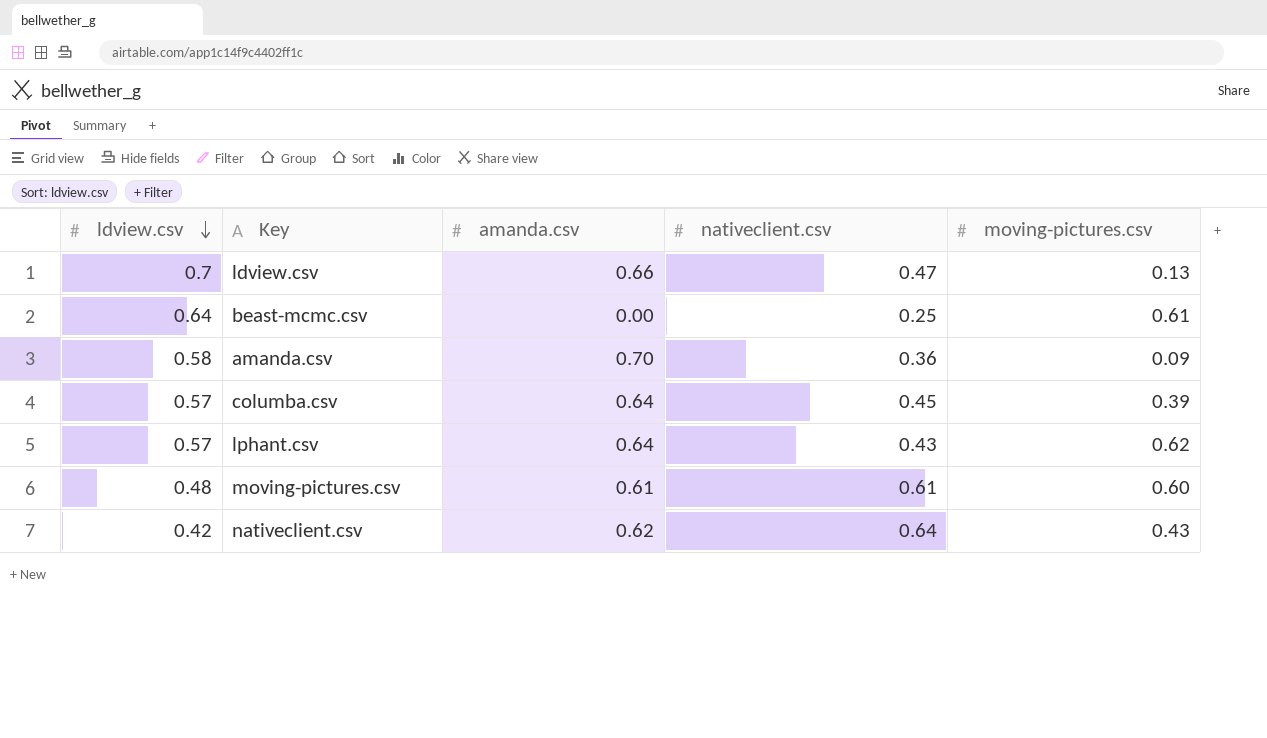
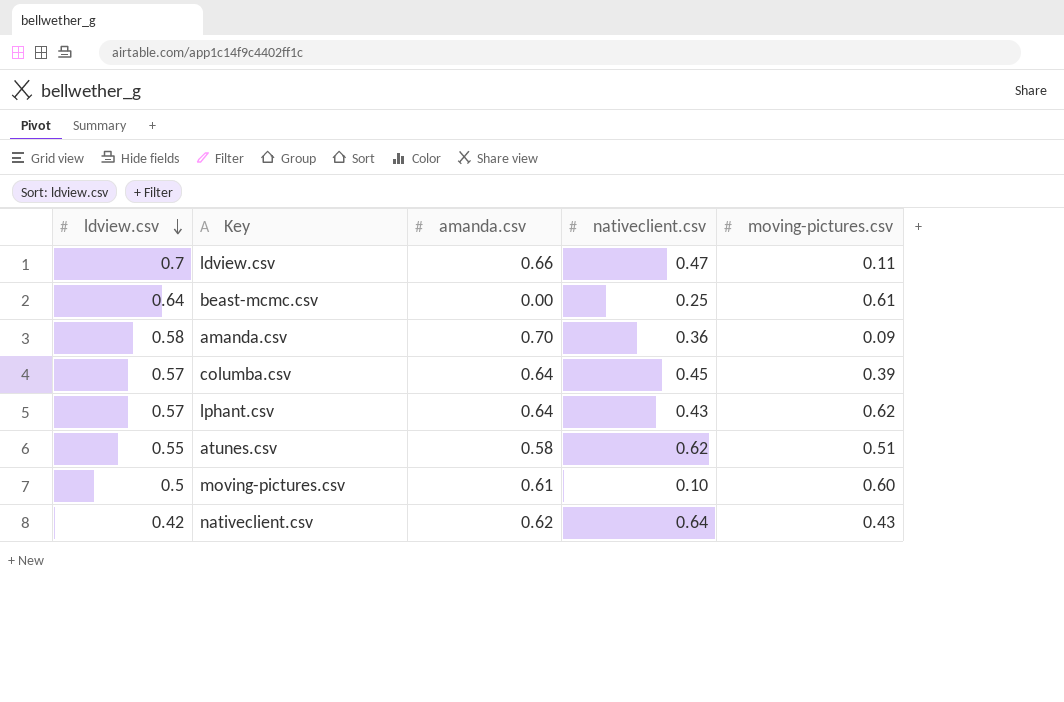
ldview.csv | moving-pictures.csv: 0.13 -> 0.11
row atunes.csv: none -> 0.55 | 0.58 | 0.62 | 0.51
moving-pictures.csv | ldview.csv: 0.48 -> 0.5
moving-pictures.csv | nativeclient.csv: 0.61 -> 0.10

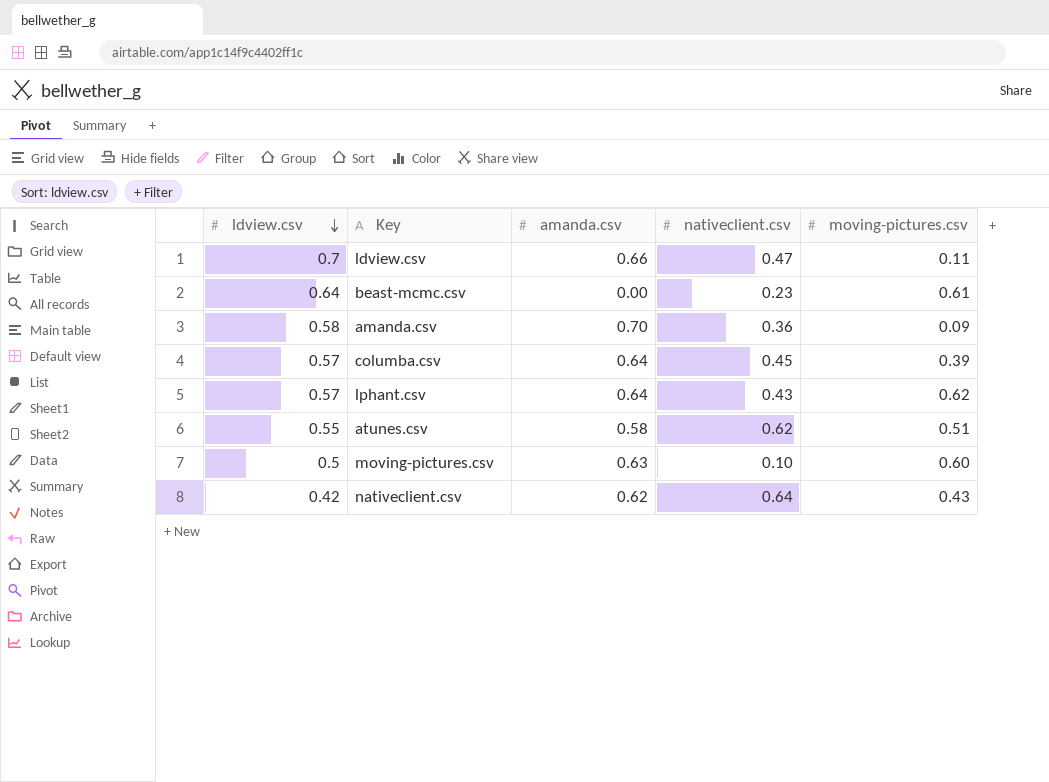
beast-mcmc.csv | nativeclient.csv: 0.25 -> 0.23
moving-pictures.csv | amanda.csv: 0.61 -> 0.63

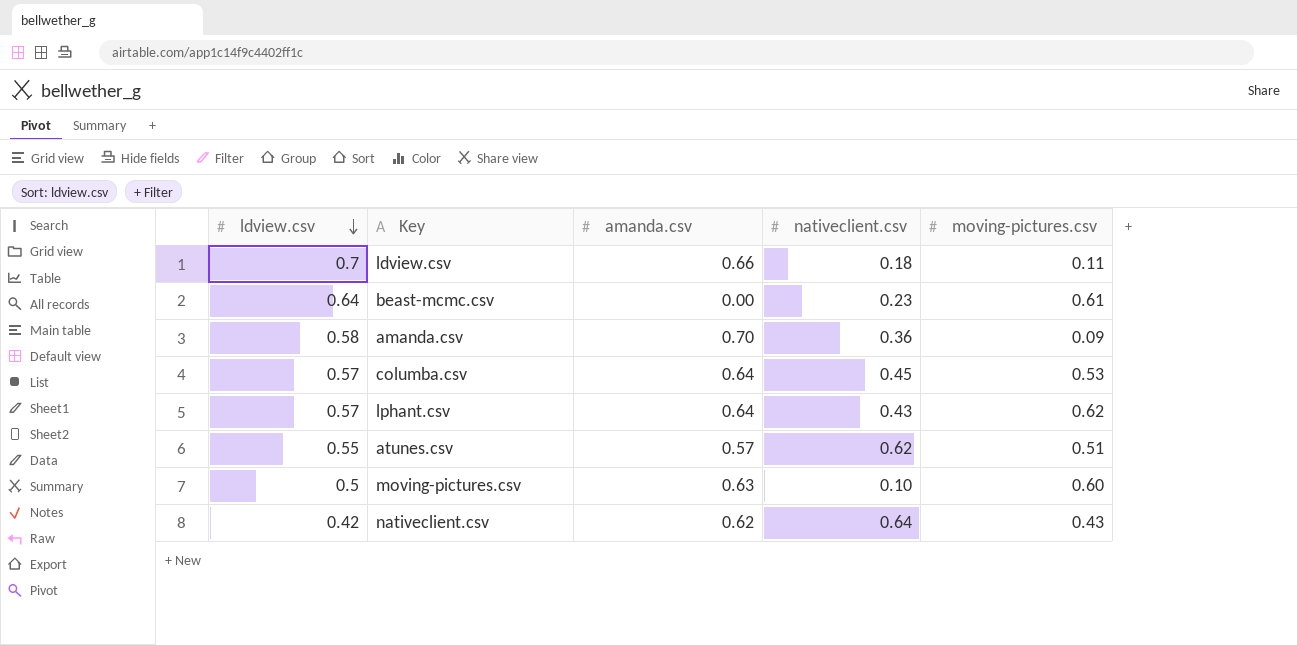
ldview.csv | nativeclient.csv: 0.47 -> 0.18
columba.csv | moving-pictures.csv: 0.39 -> 0.53
atunes.csv | amanda.csv: 0.58 -> 0.57

